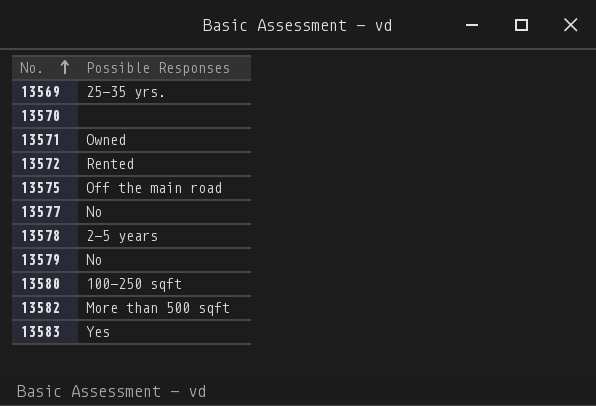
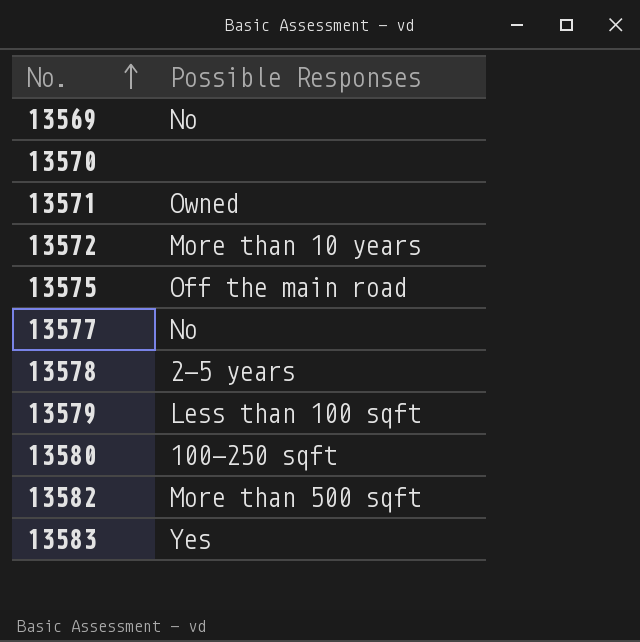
13569 | Possible Responses: 25-35 yrs. -> No
13572 | Possible Responses: Rented -> More than 10 years
13579 | Possible Responses: No -> Less than 100 sqft

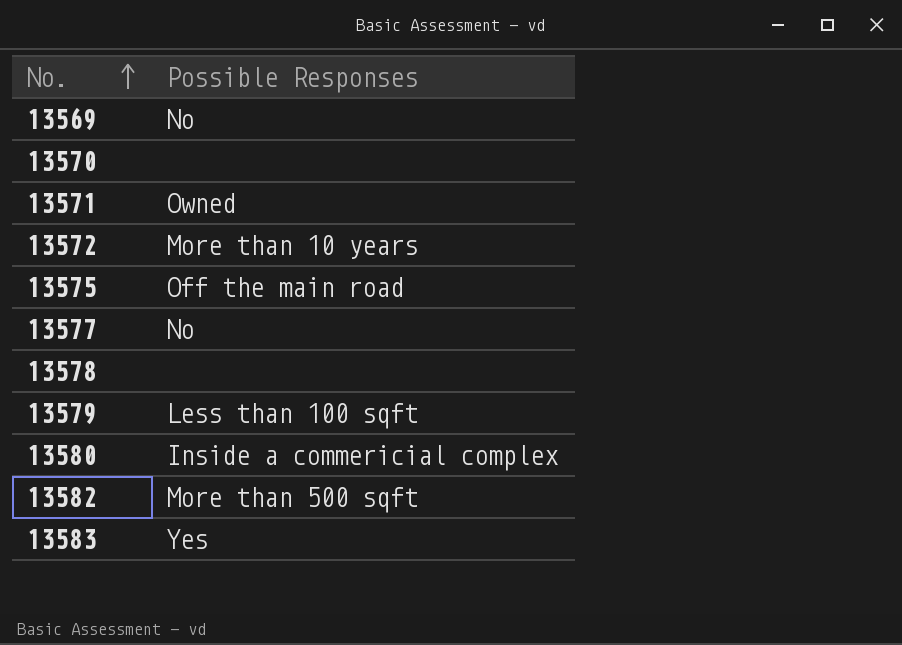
13578 | Possible Responses: 2-5 years -> none
13580 | Possible Responses: 100-250 sqft -> Inside a commericial complex

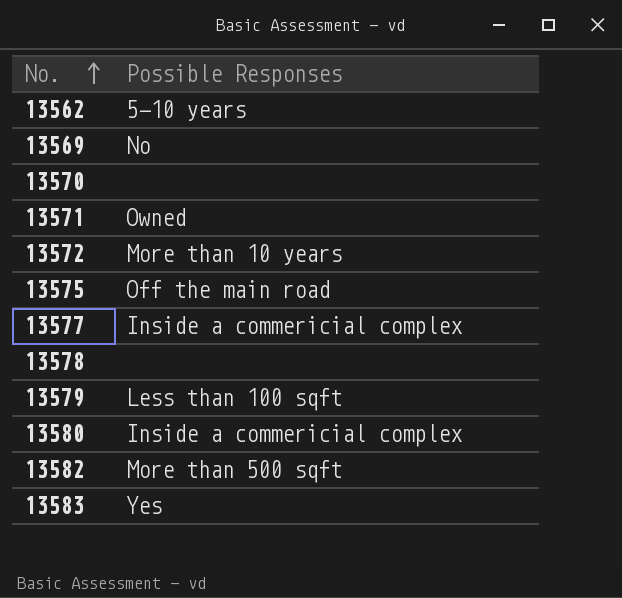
row 13562: none -> 5-10 years
13577 | Possible Responses: No -> Inside a commericial complex

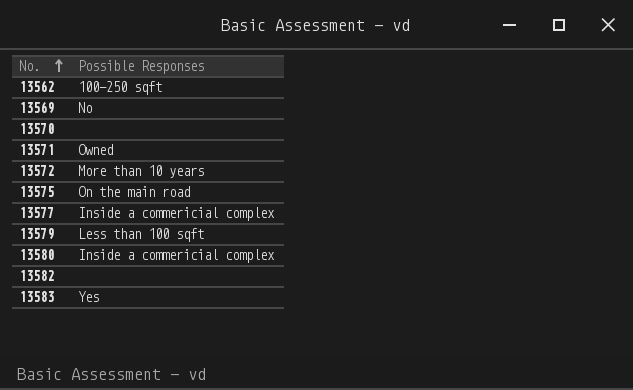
row 13578: none -> none
13562 | Possible Responses: 5-10 years -> 100-250 sqft
13575 | Possible Responses: Off the main road -> On the main road
13582 | Possible Responses: More than 500 sqft -> none

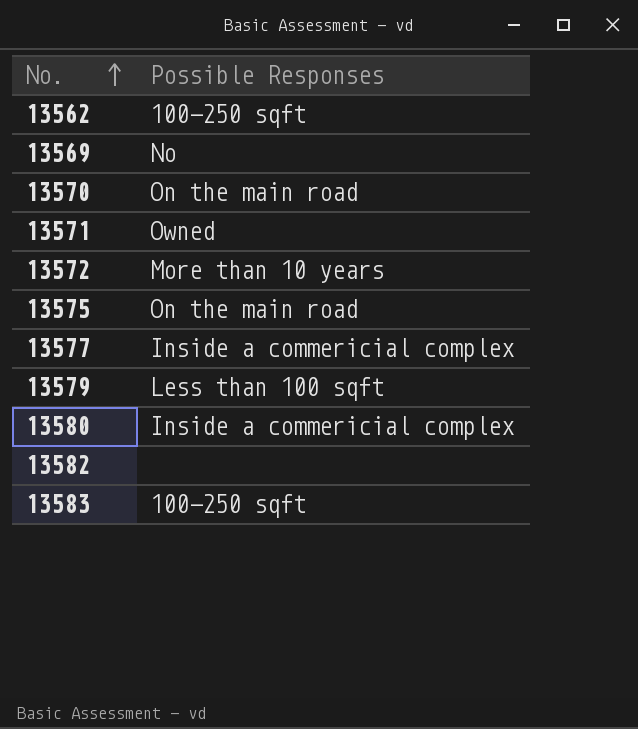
13570 | Possible Responses: none -> On the main road
13583 | Possible Responses: Yes -> 100-250 sqft

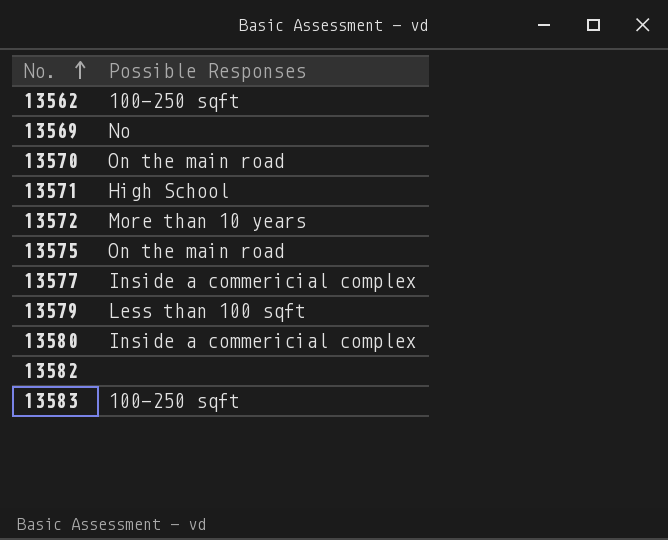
13571 | Possible Responses: Owned -> High School

